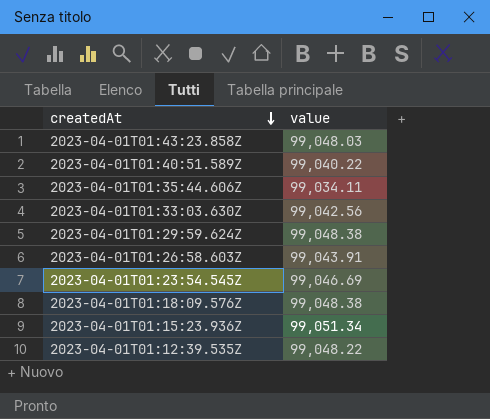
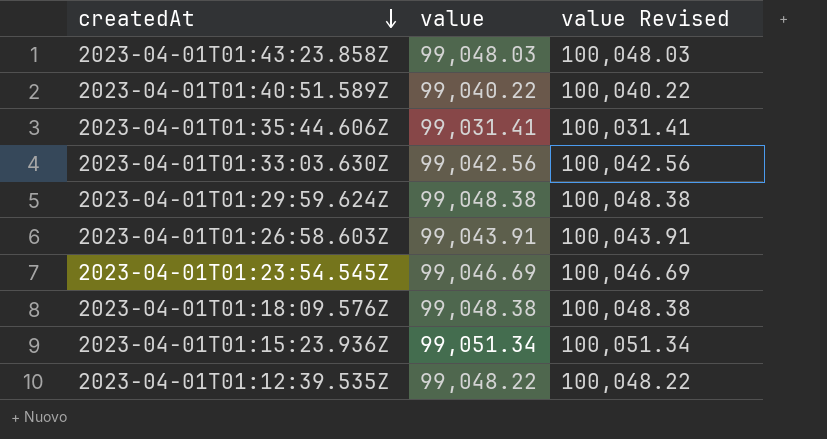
column value Revised | formula: none -> [value] + 1000
2023-04-01T01:35:44.606Z | value: 99,034.11 -> 99,031.41

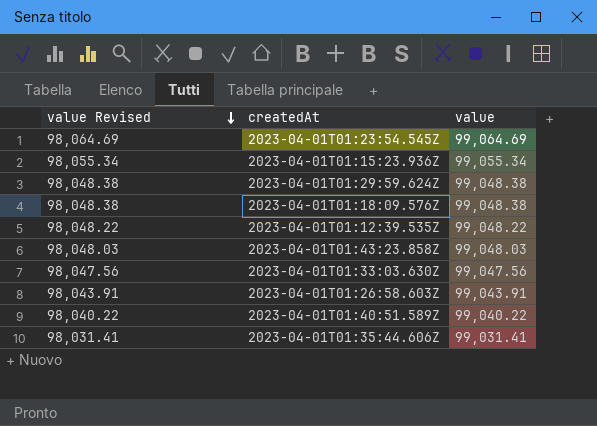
row order: createdAt descending -> value Revised descending
column value Revised | formula: [value] + 1000 -> [value] - 1000
column value Revised | position: 3 -> 1
2023-04-01T01:23:54.545Z | value: 99,046.69 -> 99,064.69
2023-04-01T01:15:23.936Z | value: 99,051.34 -> 99,055.34
2023-04-01T01:33:03.630Z | value: 99,042.56 -> 99,047.56

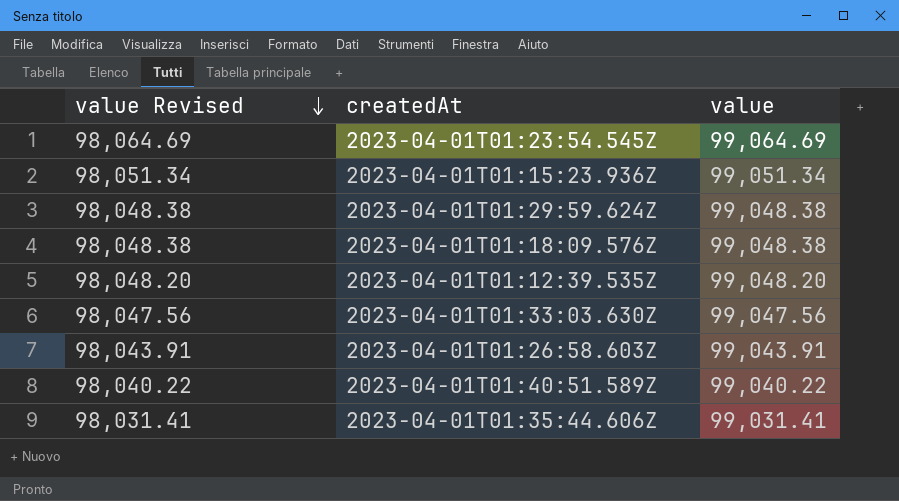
row 2023-04-01T01:43:23.858Z: 98,048.03 | 99,048.03 -> none
2023-04-01T01:15:23.936Z | value Revised: 98,055.34 -> 98,051.34
2023-04-01T01:15:23.936Z | value: 99,055.34 -> 99,051.34
2023-04-01T01:12:39.535Z | value Revised: 98,048.22 -> 98,048.20
2023-04-01T01:12:39.535Z | value: 99,048.22 -> 99,048.20

